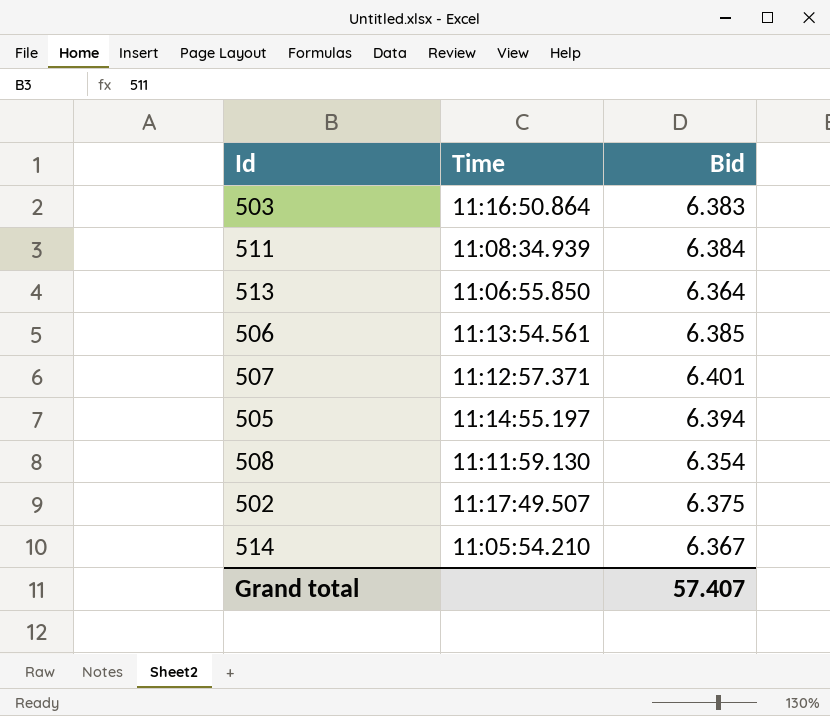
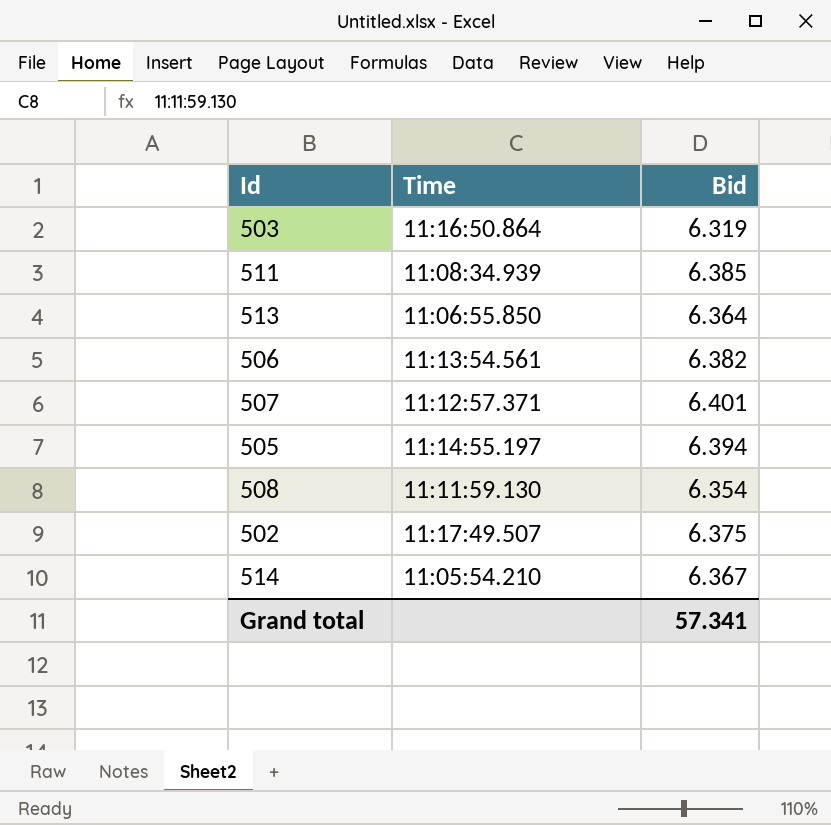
503 | Bid: 6.383 -> 6.319
511 | Bid: 6.384 -> 6.385
506 | Bid: 6.385 -> 6.382
Grand total | Bid: 57.407 -> 57.341

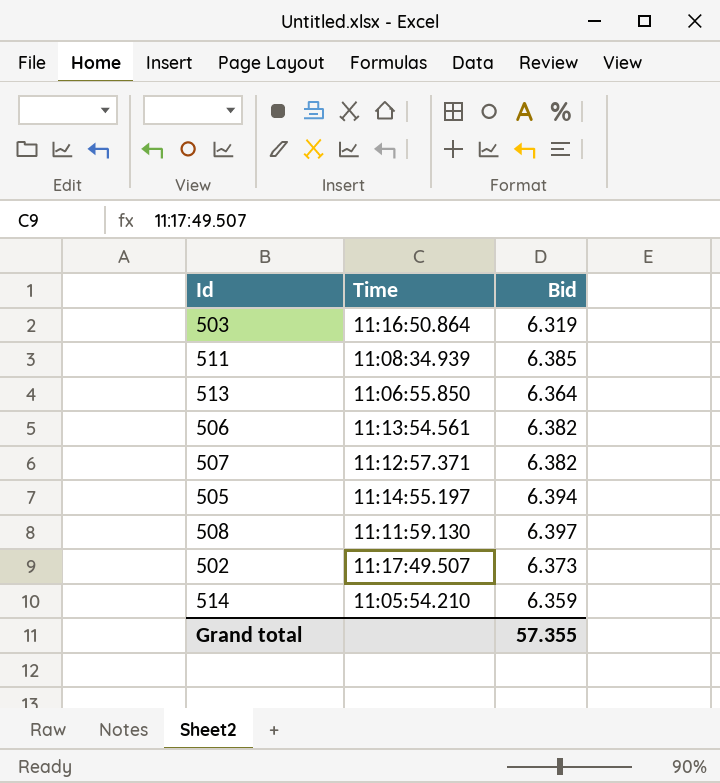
507 | Bid: 6.401 -> 6.382
508 | Bid: 6.354 -> 6.397
502 | Bid: 6.375 -> 6.373
514 | Bid: 6.367 -> 6.359
Grand total | Bid: 57.341 -> 57.355

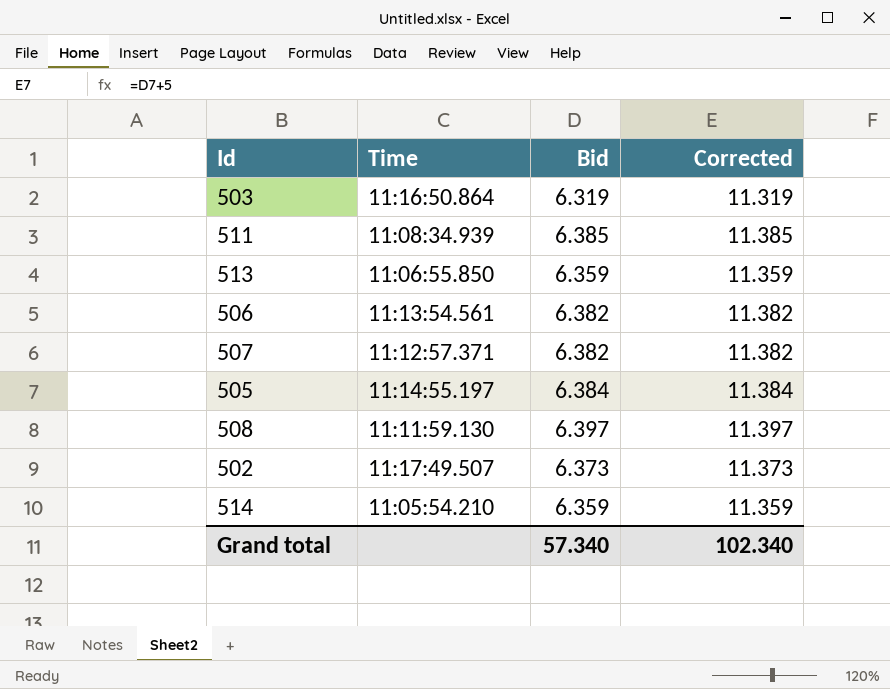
column Corrected | formula: none -> [Bid] + 5
513 | Bid: 6.364 -> 6.359
505 | Bid: 6.394 -> 6.384
Grand total | Bid: 57.355 -> 57.340

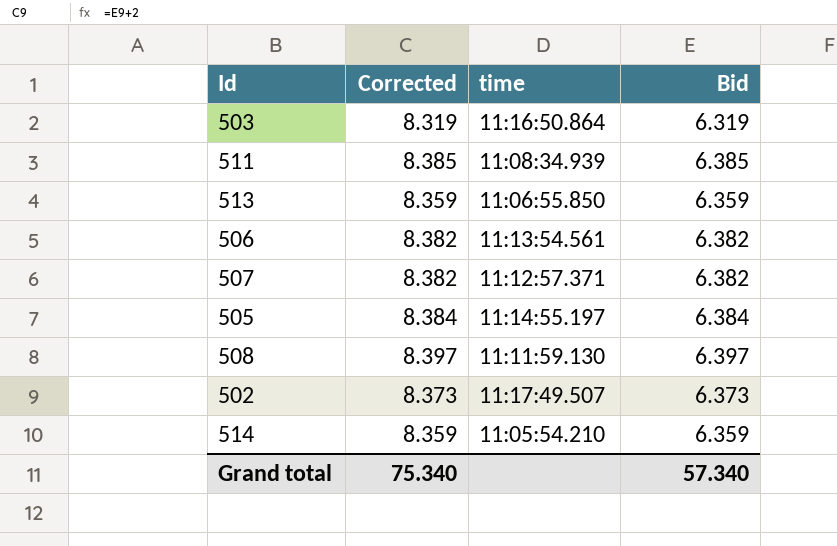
column Corrected | formula: [Bid] + 5 -> [Bid] + 2
column Corrected | position: 4 -> 2
column name: Time -> time
Grand total | Corrected: 102.340 -> 75.340

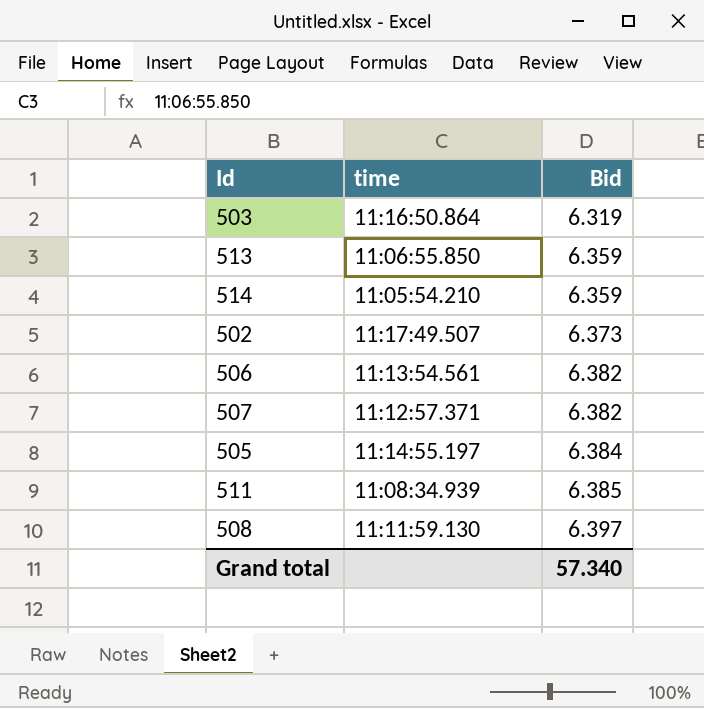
row order: none -> Bid ascending
column Corrected | formula: [Bid] + 2 -> none

